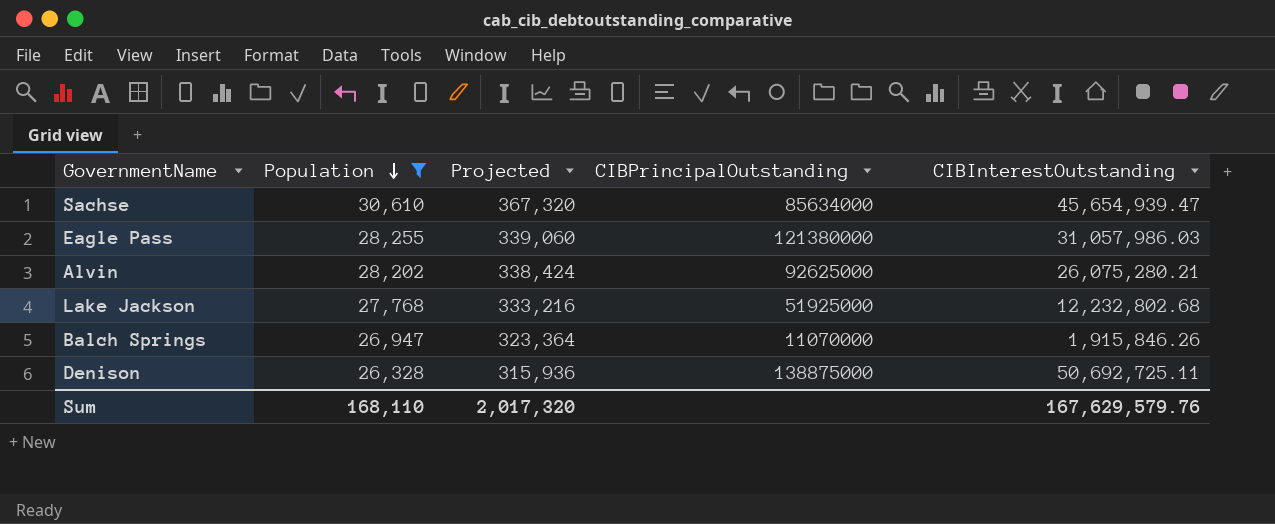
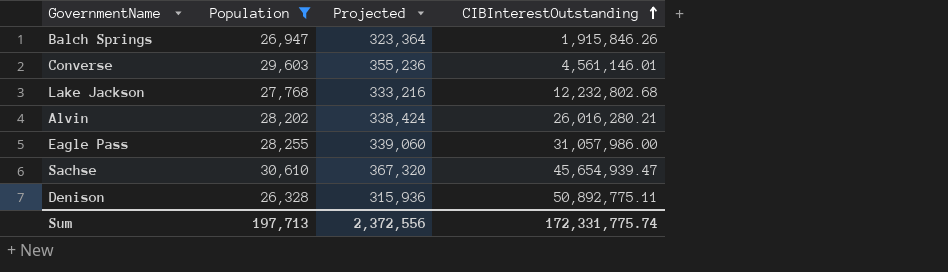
row order: Population descending -> CIBInterestOutstanding ascending
column CIBPrincipalOutstanding | position: 4 -> none
row Converse: none -> 29,603 | 355,236 | 4,561,146.01
Alvin | CIBInterestOutstanding: 26,075,280.21 -> 26,016,280.21
Eagle Pass | CIBInterestOutstanding: 31,057,986.03 -> 31,057,986.00
Denison | CIBInterestOutstanding: 50,692,725.11 -> 50,892,775.11
Sum | Population: 168,110 -> 197,713
Sum | Projected: 2,017,320 -> 2,372,556
Sum | CIBInterestOutstanding: 167,629,579.76 -> 172,331,775.74

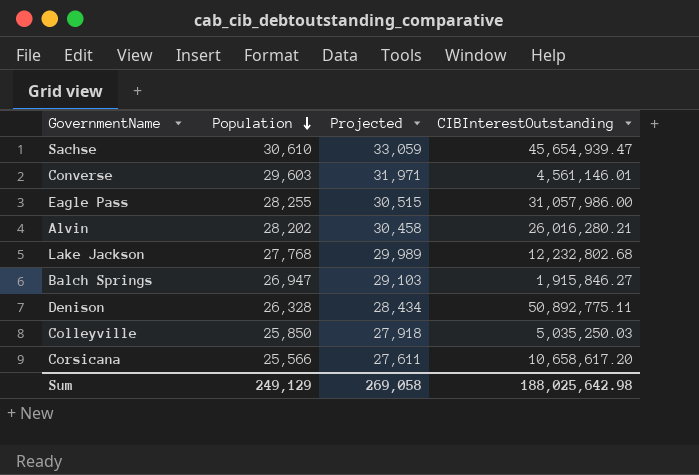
filter: Population >= 26,328 -> none
row order: CIBInterestOutstanding ascending -> Population descending
column Projected | formula: [Population] * 12 -> [Population] * 1.08
Balch Springs | CIBInterestOutstanding: 1,915,846.26 -> 1,915,846.27
Sum | Population: 197,713 -> 249,129
Sum | Projected: 2,372,556 -> 269,058
Sum | CIBInterestOutstanding: 172,331,775.74 -> 188,025,642.98

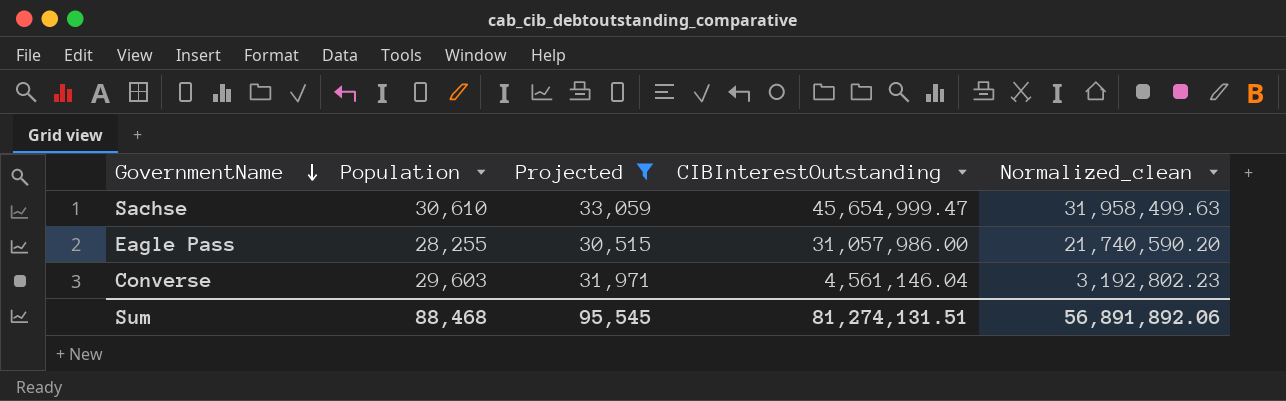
filter: none -> Projected >= 30,515
row order: Population descending -> GovernmentName descending
column Normalized_clean | formula: none -> [CIBInterestOutstanding] * 0.7
Sachse | CIBInterestOutstanding: 45,654,939.47 -> 45,654,999.47
Converse | CIBInterestOutstanding: 4,561,146.01 -> 4,561,146.04
Sum | Population: 249,129 -> 88,468
Sum | Projected: 269,058 -> 95,545
Sum | CIBInterestOutstanding: 188,025,642.98 -> 81,274,131.51

